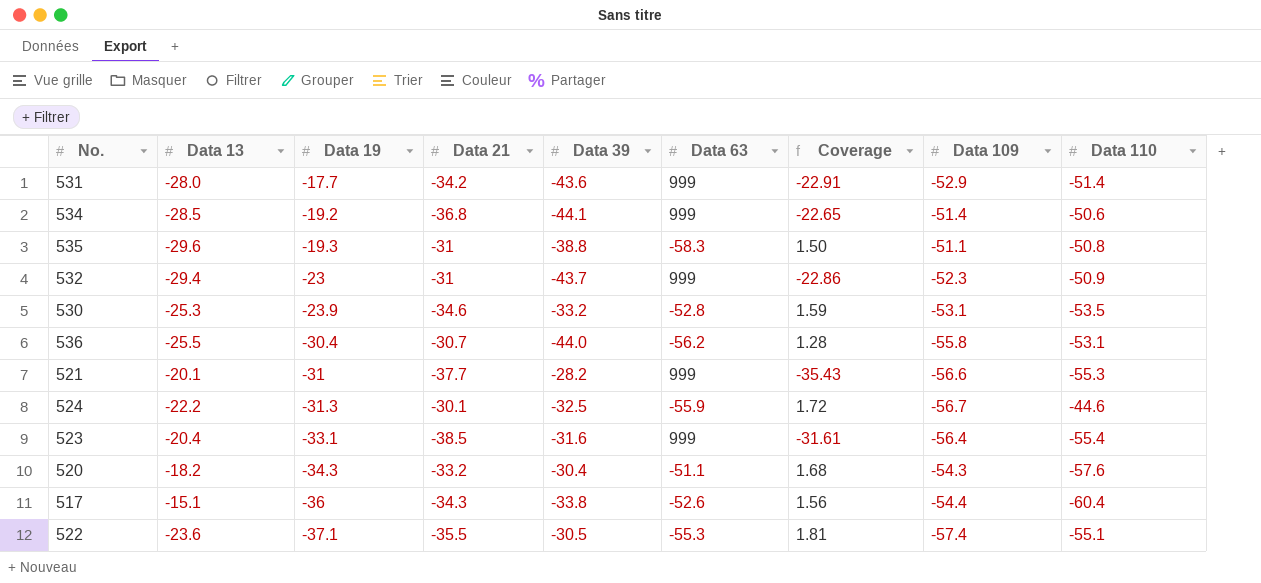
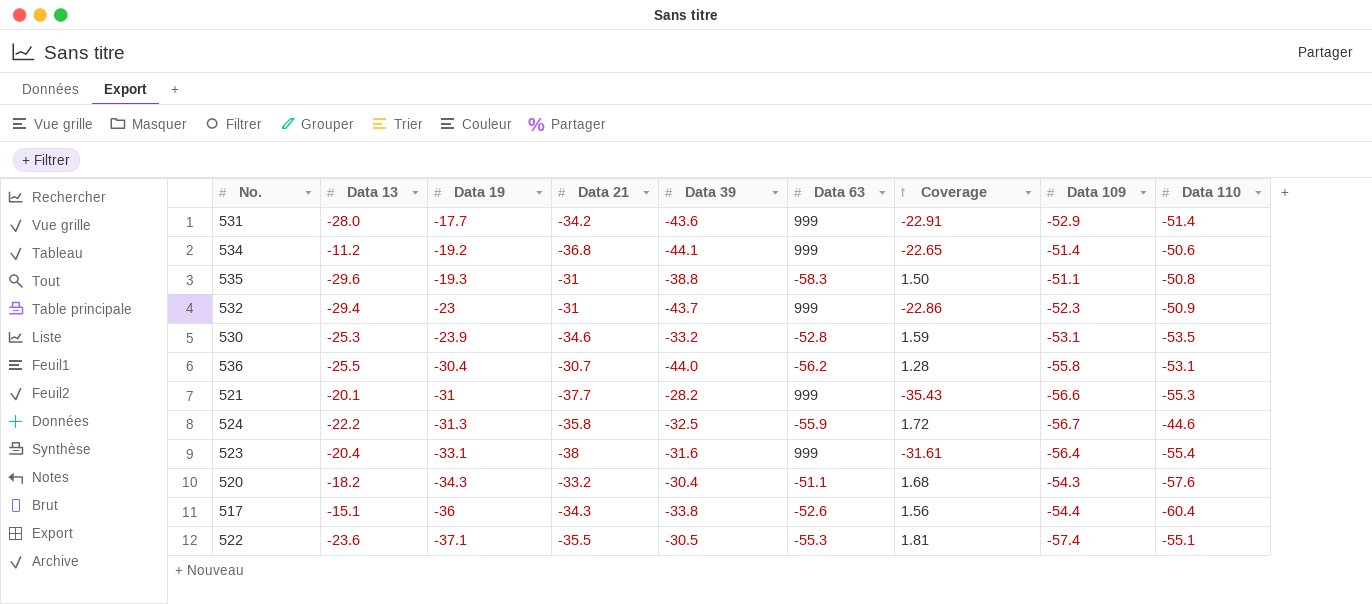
534 | Data 13: -28.5 -> -11.2
524 | Data 21: -30.1 -> -35.8
523 | Data 21: -38.5 -> -38

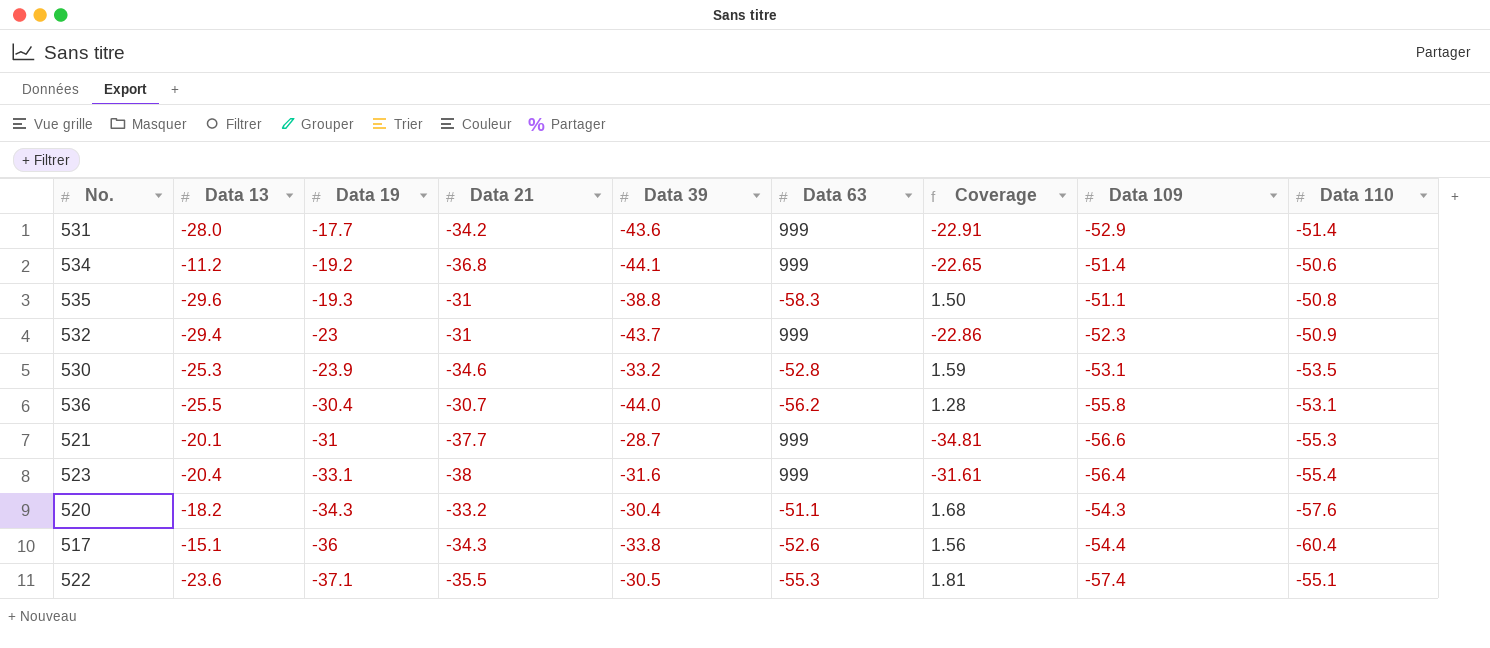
row 524: -22.2 | -31.3 | -35.8 | -32.5 | -55.9 | 1.72 | -56.7 | -44.6 -> none
521 | Data 39: -28.2 -> -28.7
521 | Coverage: -35.43 -> -34.81

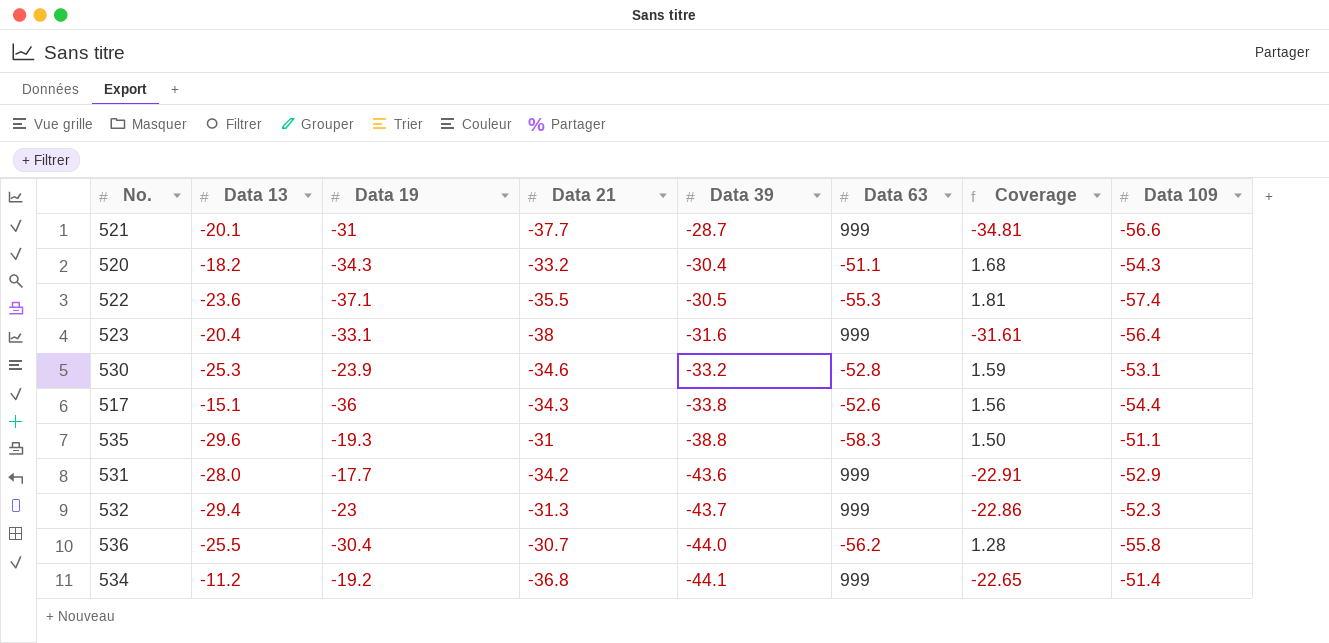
row order: Data 19 descending -> Data 39 descending
column Data 110 | position: 9 -> none
532 | Data 21: -31 -> -31.3

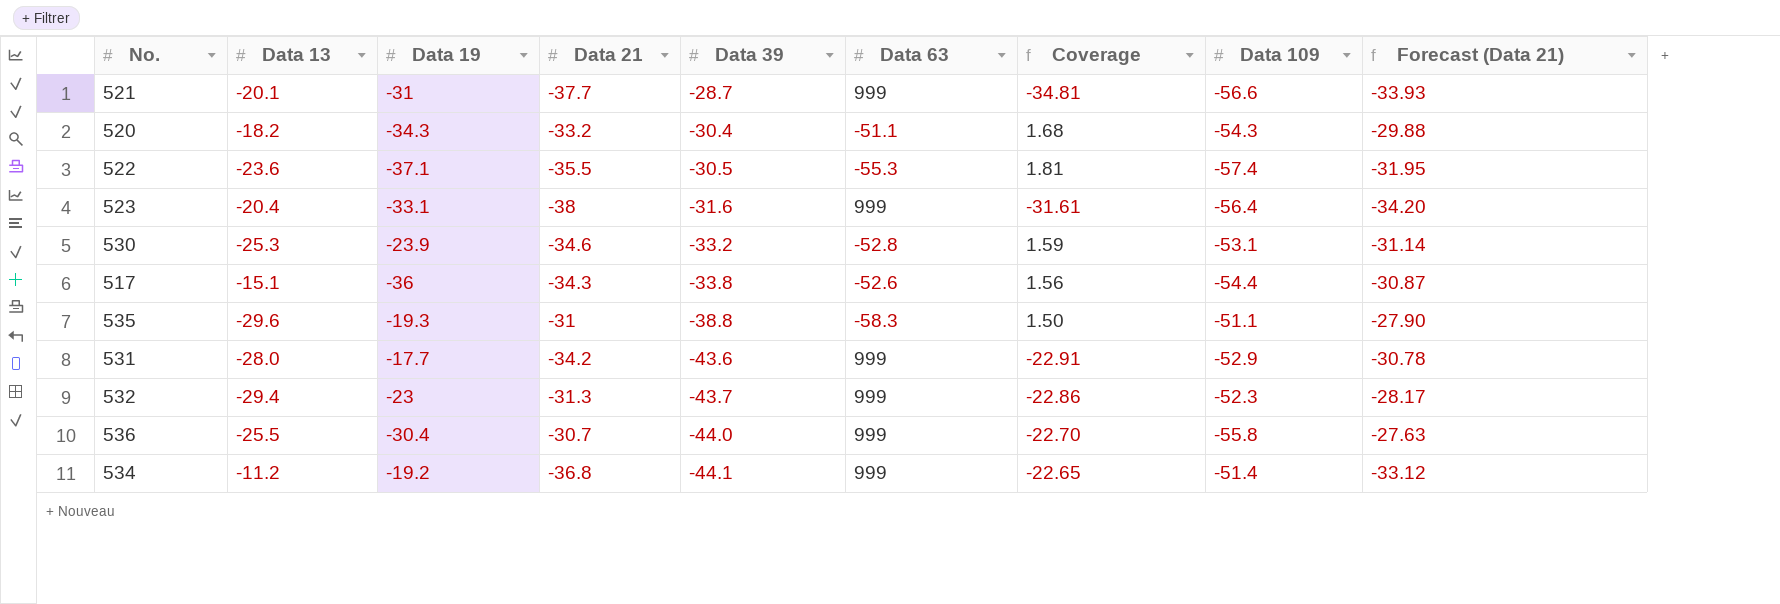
column Forecast (Data 21) | formula: none -> [Data 21] * 0.9
536 | Data 63: -56.2 -> 999
536 | Coverage: 1.28 -> -22.70

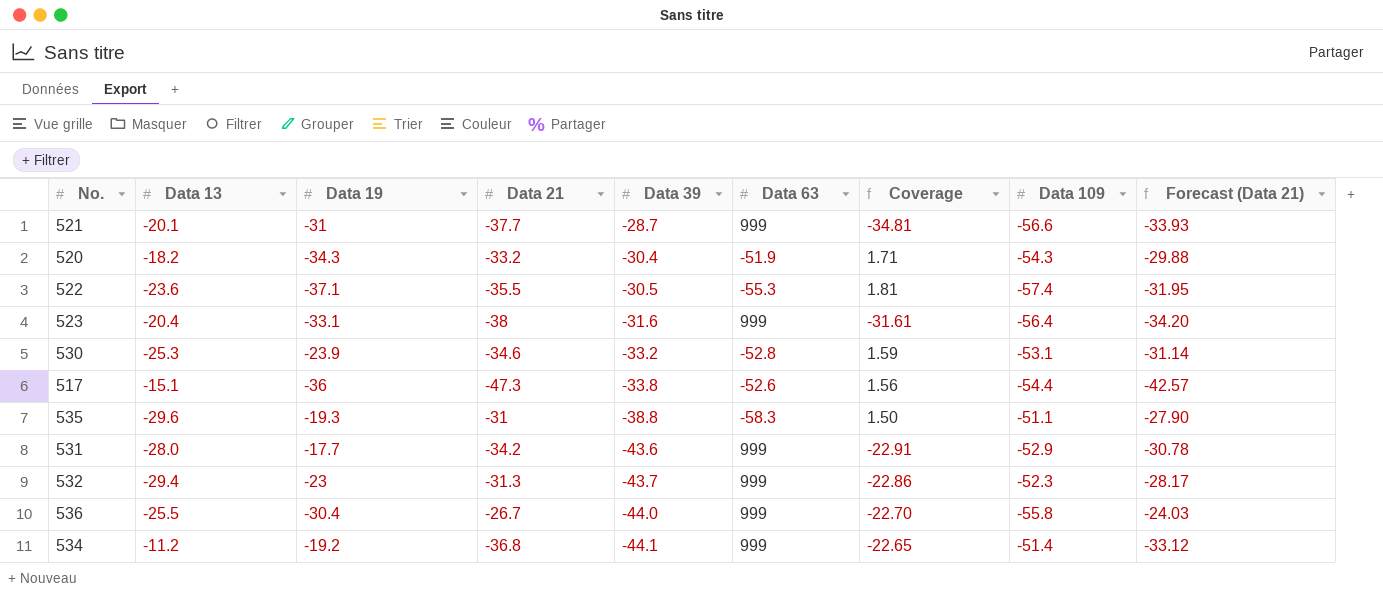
520 | Data 63: -51.1 -> -51.9
520 | Coverage: 1.68 -> 1.71
517 | Data 21: -34.3 -> -47.3
517 | Forecast (Data 21): -30.87 -> -42.57
536 | Data 21: -30.7 -> -26.7
536 | Forecast (Data 21): -27.63 -> -24.03

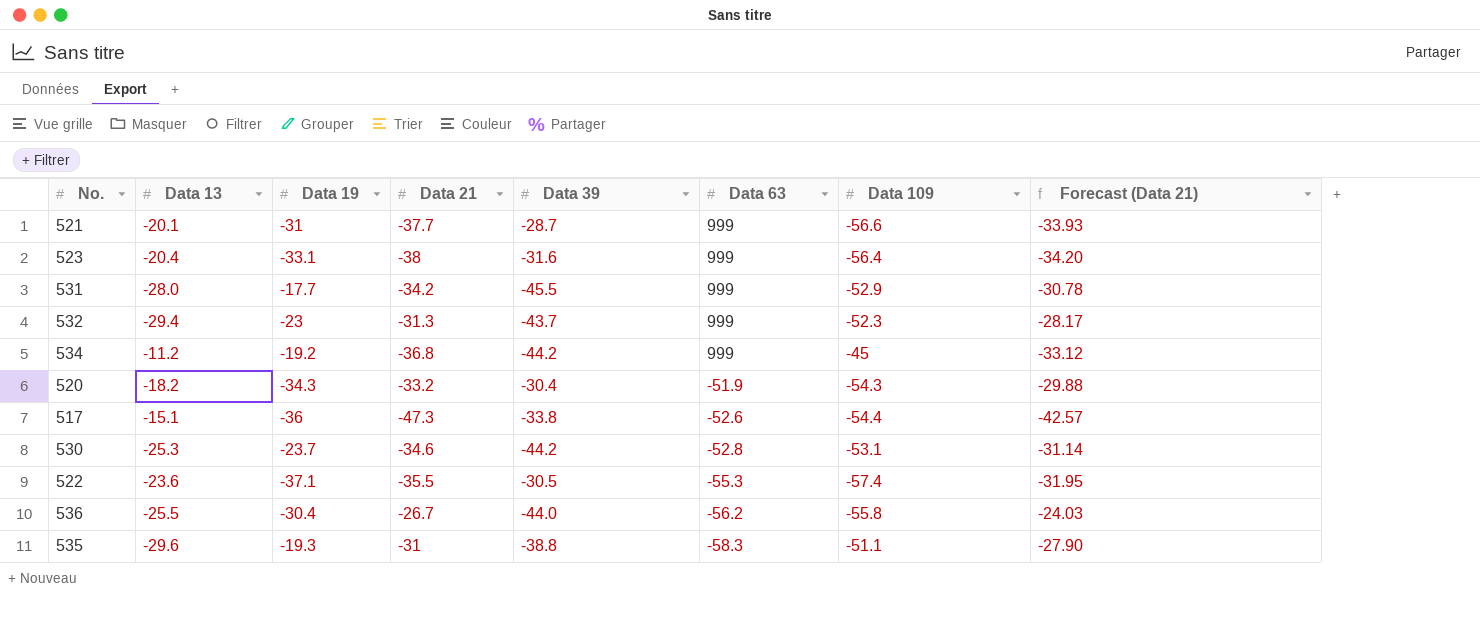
row order: Data 39 descending -> Data 63 descending
column Coverage | formula: [Data 63] / [Data 39] -> none
531 | Data 39: -43.6 -> -45.5
534 | Data 39: -44.1 -> -44.2
534 | Data 109: -51.4 -> -45
530 | Data 19: -23.9 -> -23.7
530 | Data 39: -33.2 -> -44.2
536 | Data 63: 999 -> -56.2

